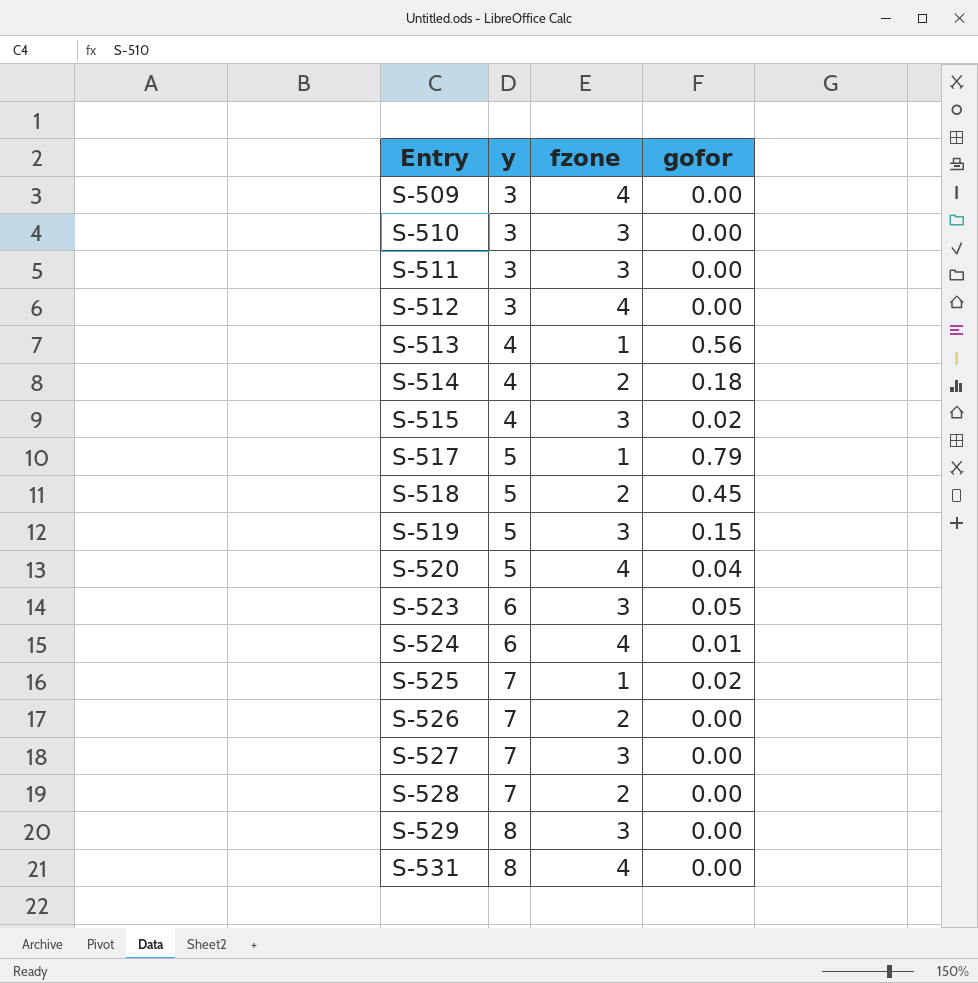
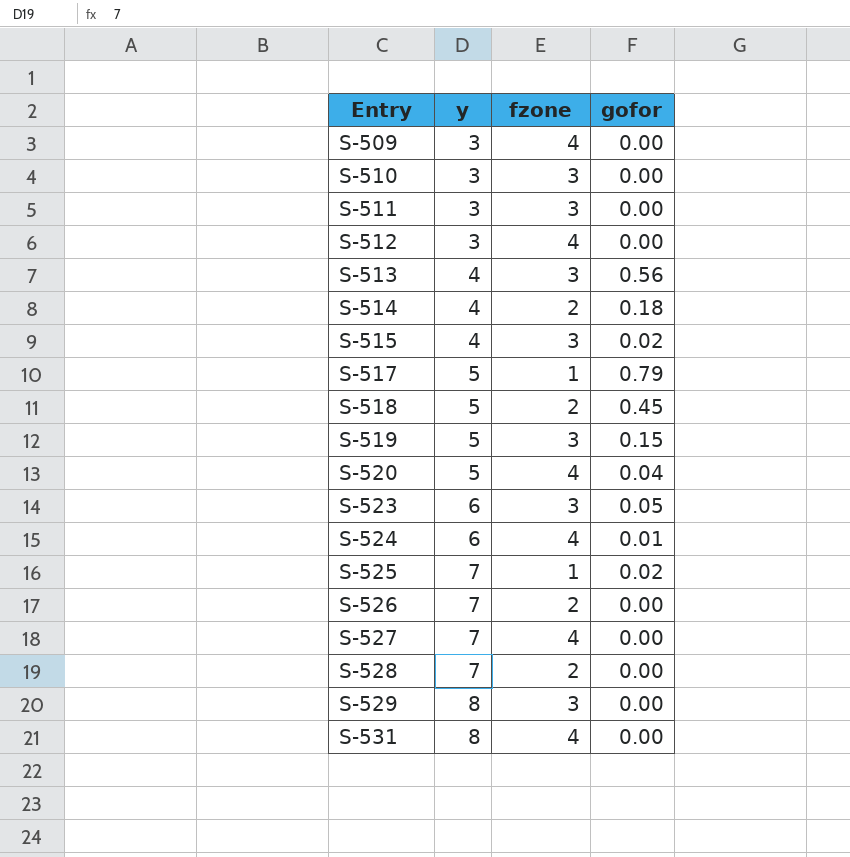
S-513 | fzone: 1 -> 3
S-527 | fzone: 3 -> 4

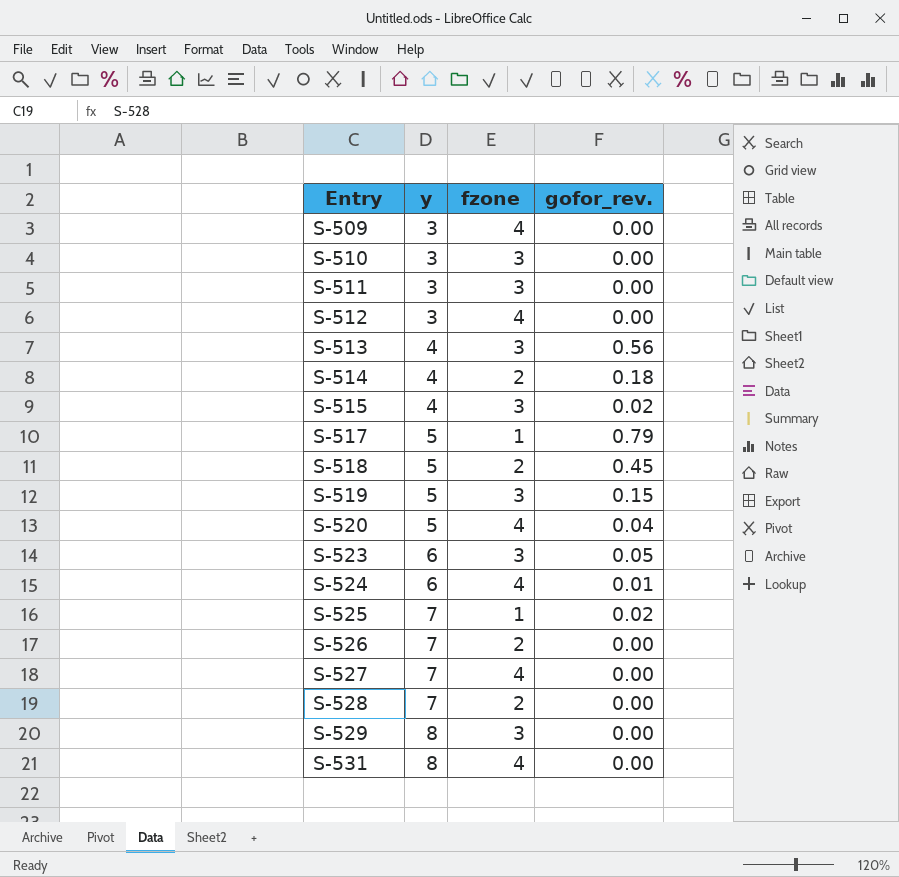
column name: gofor -> gofor_rev.

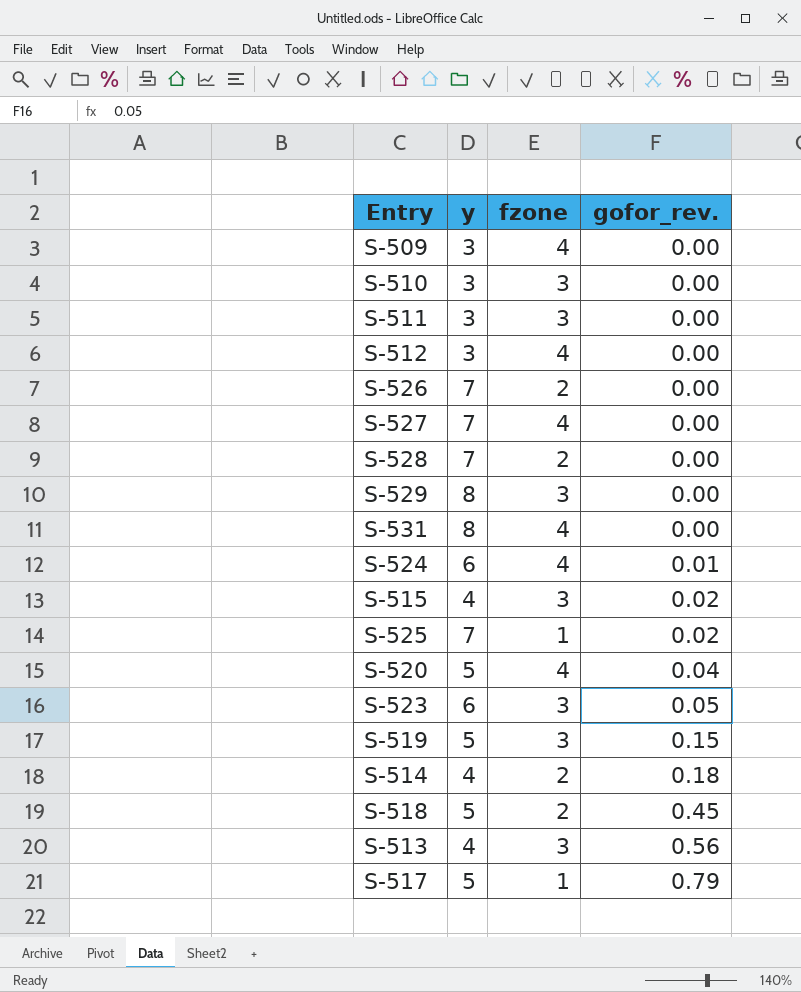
row order: Entry ascending -> gofor_rev. ascending

